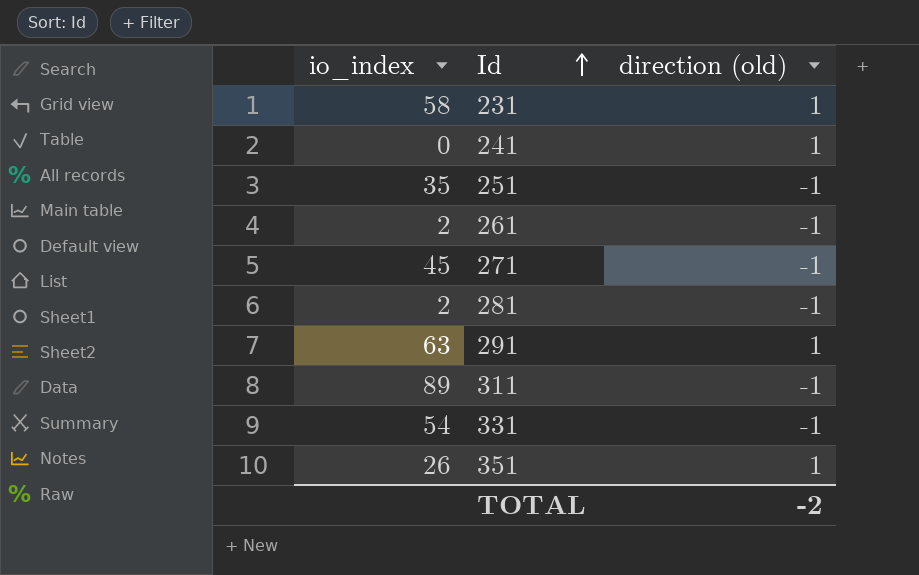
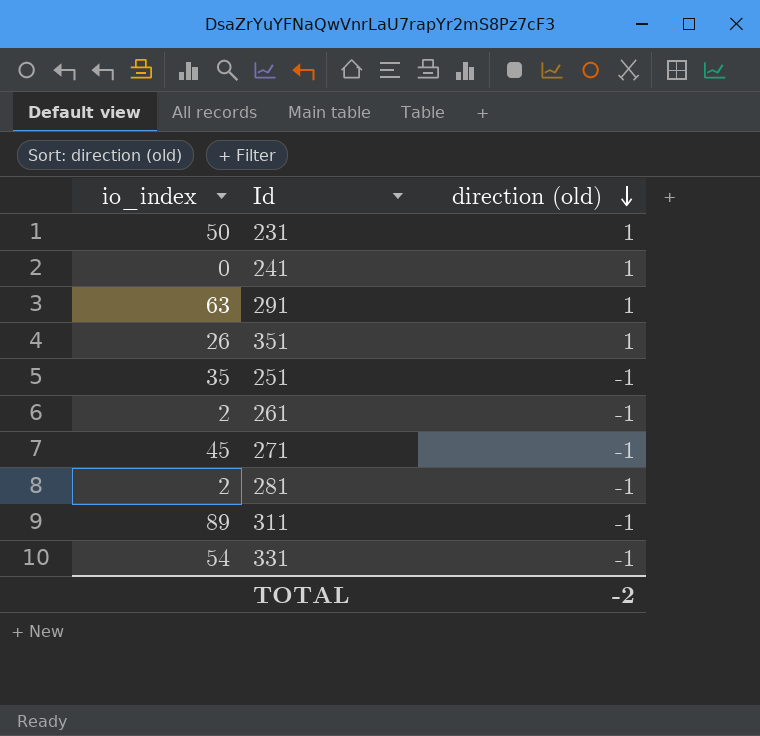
row order: Id ascending -> direction (old) descending
231 | io_index: 58 -> 50

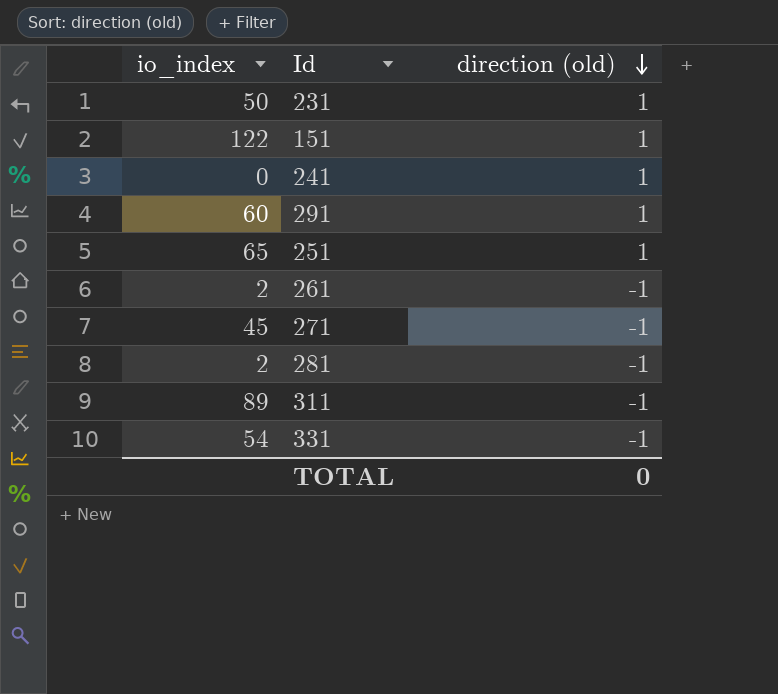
row 351: 26 | 1 -> none
row 151: none -> 122 | 1
291 | io_index: 63 -> 60
251 | io_index: 35 -> 65
251 | direction (old): -1 -> 1
TOTAL | direction (old): -2 -> 0

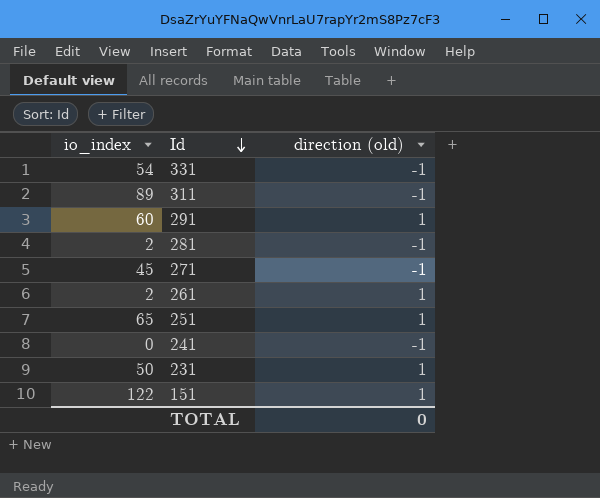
row order: direction (old) descending -> Id descending
261 | direction (old): -1 -> 1
241 | direction (old): 1 -> -1

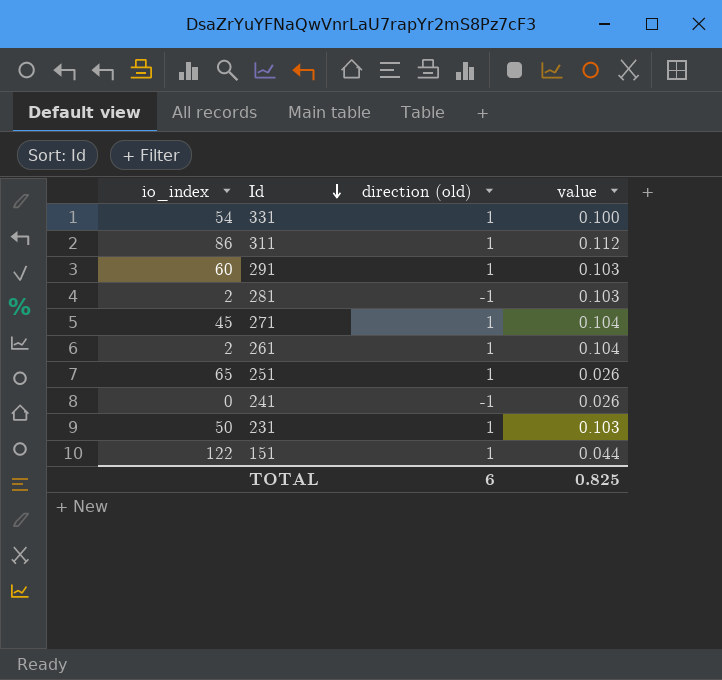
column value | position: none -> 4
331 | direction (old): -1 -> 1
311 | io_index: 89 -> 86
311 | direction (old): -1 -> 1
271 | direction (old): -1 -> 1
TOTAL | direction (old): 0 -> 6

